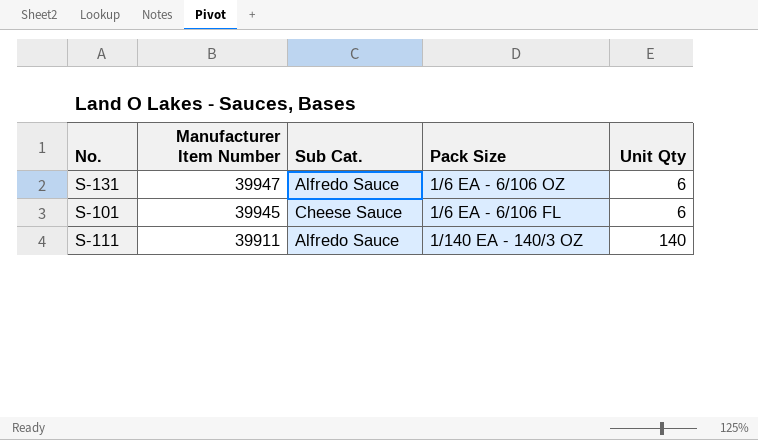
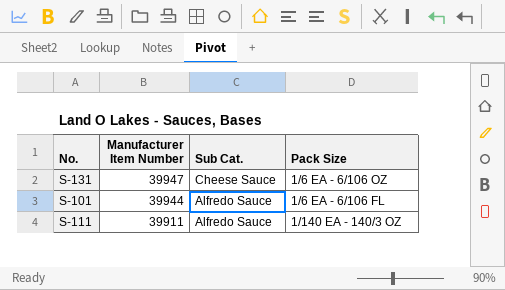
column Unit Qty | position: 5 -> none
S-131 | Sub Cat.: Alfredo Sauce -> Cheese Sauce
S-101 | Manufacturer Item Number: 39945 -> 39944
S-101 | Sub Cat.: Cheese Sauce -> Alfredo Sauce

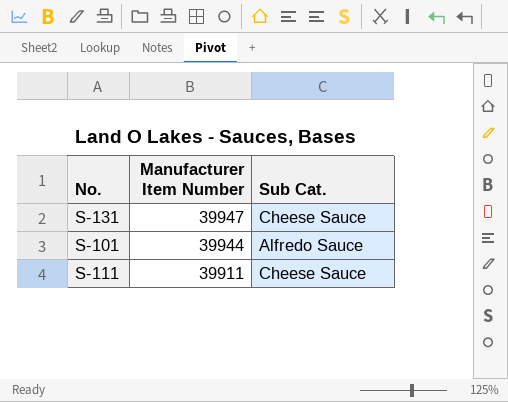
column Pack Size | position: 4 -> none
S-111 | Sub Cat.: Alfredo Sauce -> Cheese Sauce

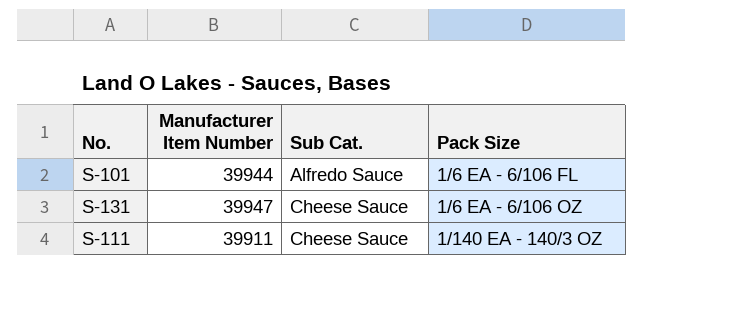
row order: Manufacturer Item Number descending -> Sub Cat. ascending
column Pack Size | position: none -> 4

